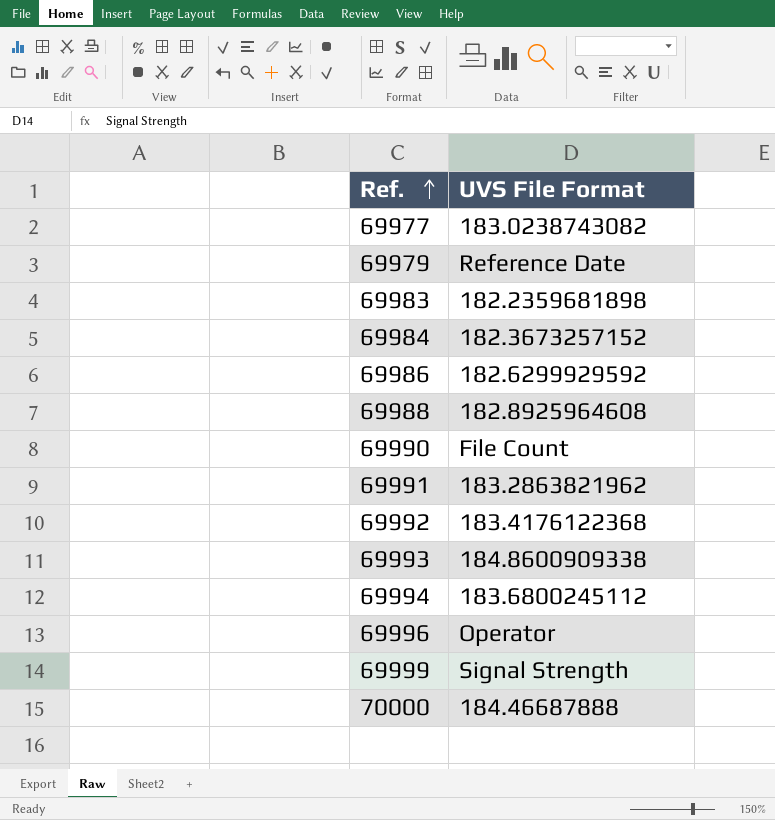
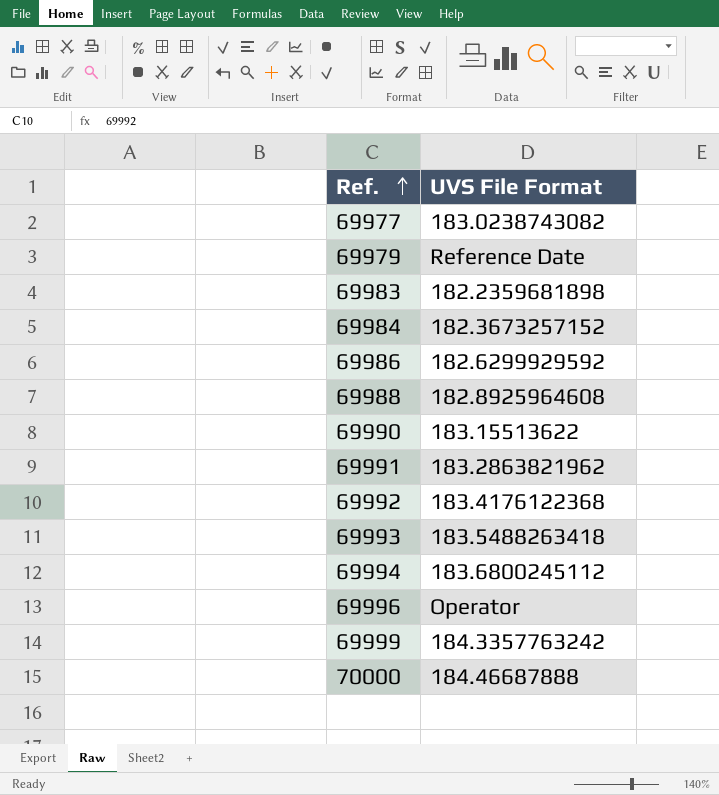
69990 | UVS File Format: File Count -> 183.15513622
69993 | UVS File Format: 184.8600909338 -> 183.5488263418
69999 | UVS File Format: Signal Strength -> 184.3357763242

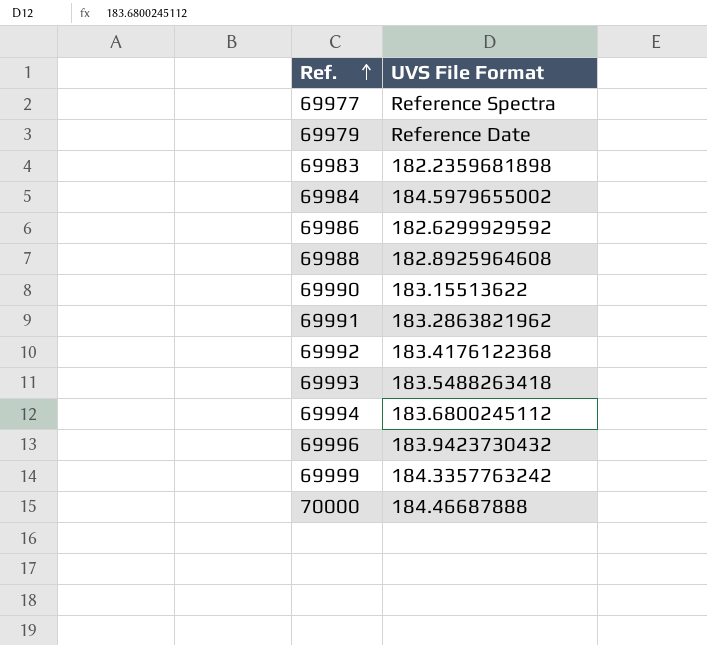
69977 | UVS File Format: 183.0238743082 -> Reference Spectra
69984 | UVS File Format: 182.3673257152 -> 184.5979655002
69996 | UVS File Format: Operator -> 183.9423730432

